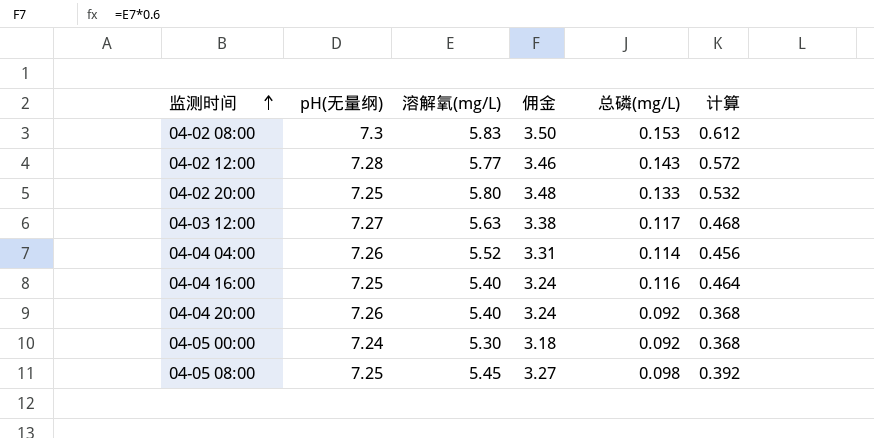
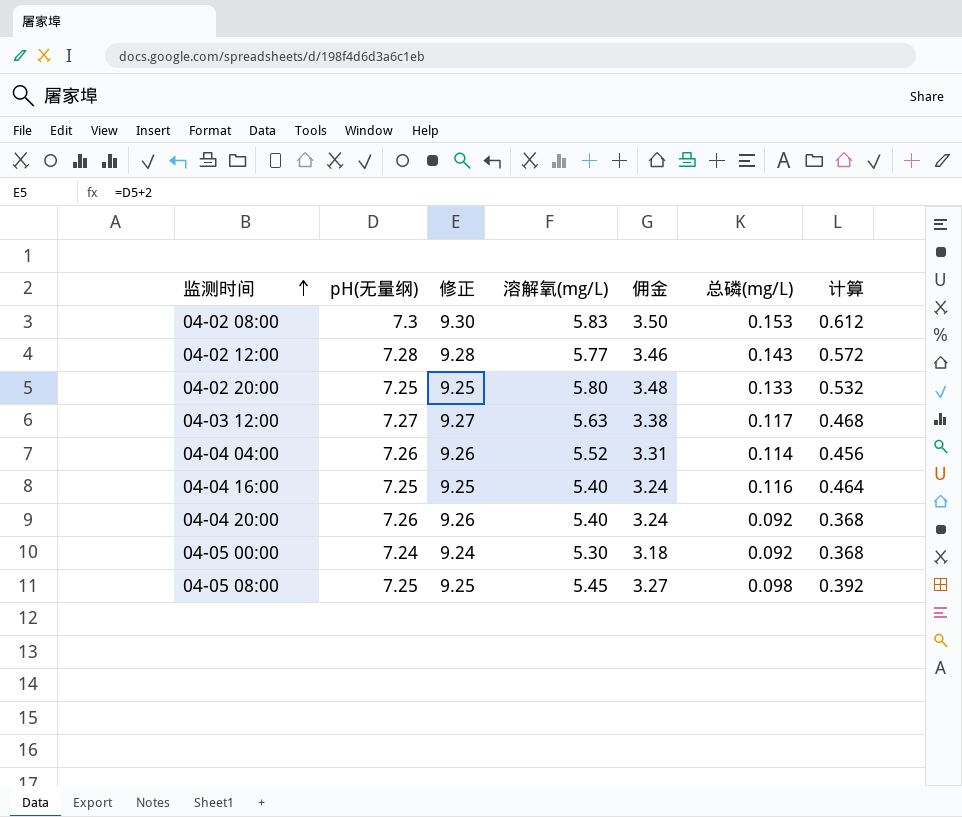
column 修正 | formula: none -> [pH(无量纲)] + 2

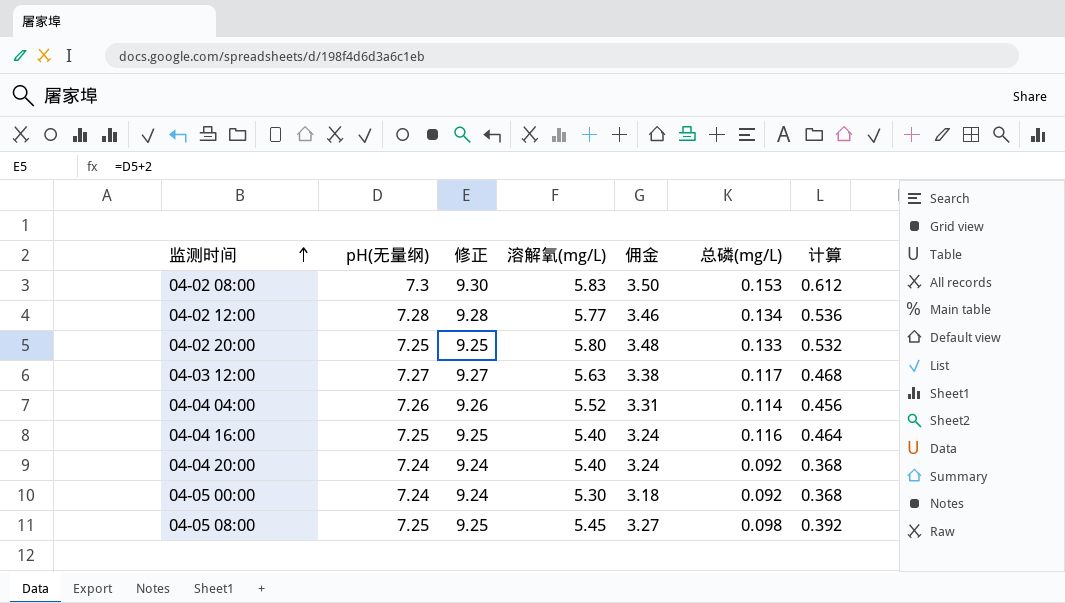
04-02 12:00 | 总磷(mg/L): 0.143 -> 0.134
04-02 12:00 | 计算: 0.572 -> 0.536
04-04 20:00 | pH(无量纲): 7.26 -> 7.24
04-04 20:00 | 修正: 9.26 -> 9.24

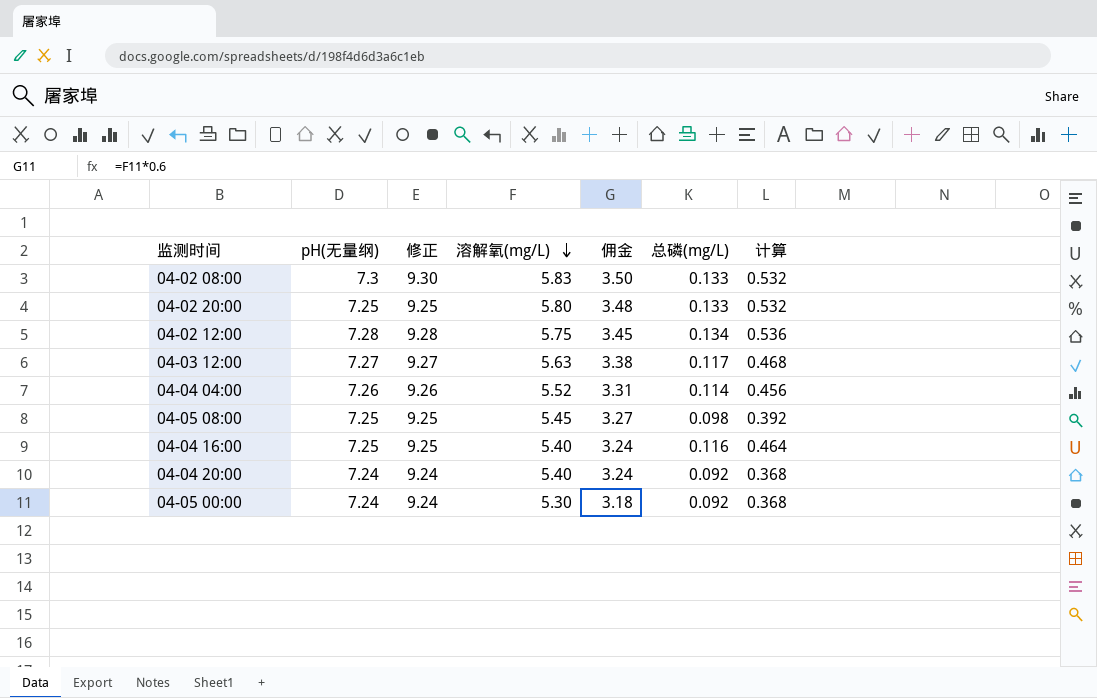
row order: 监测时间 ascending -> 溶解氧(mg/L) descending
04-02 08:00 | 总磷(mg/L): 0.153 -> 0.133
04-02 08:00 | 计算: 0.612 -> 0.532
04-02 12:00 | 溶解氧(mg/L): 5.77 -> 5.75
04-02 12:00 | 佣金: 3.46 -> 3.45

